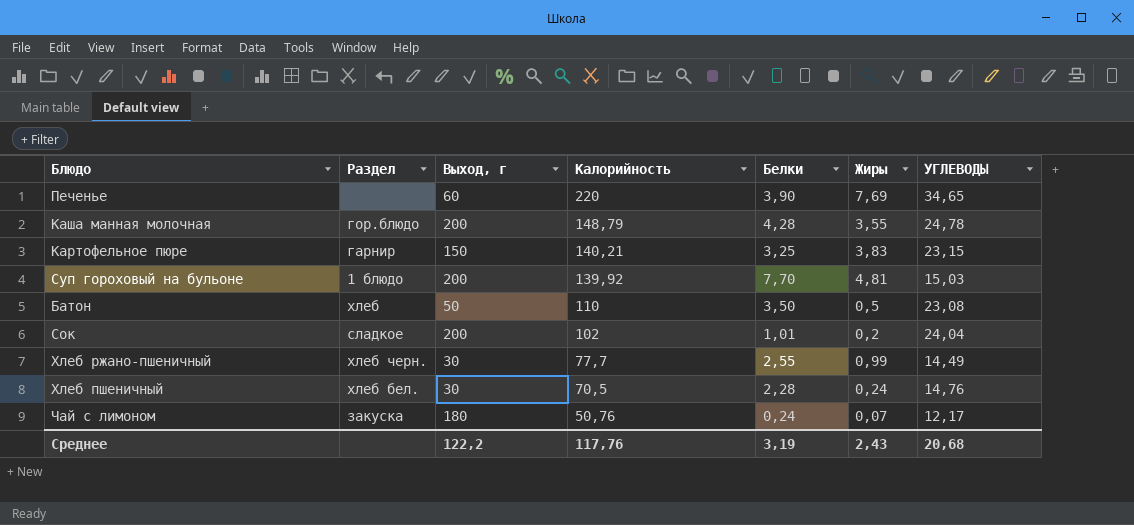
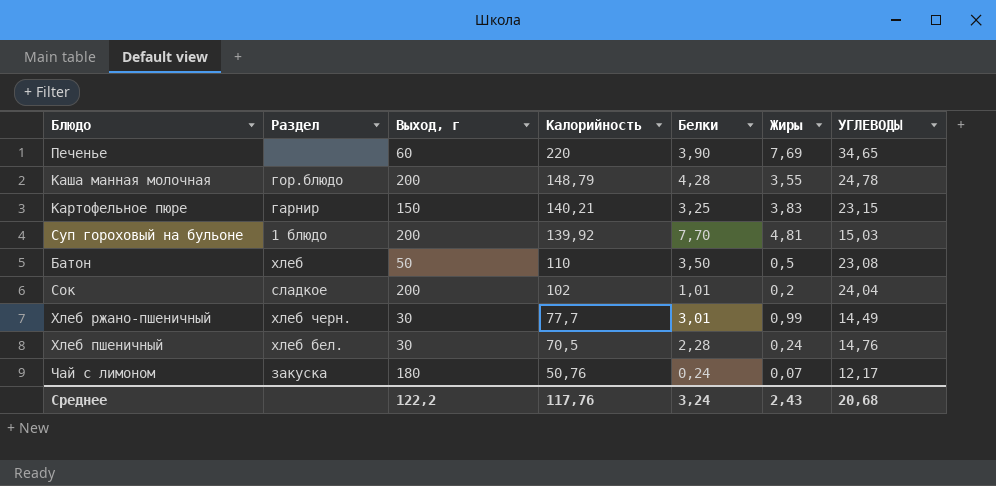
Хлеб ржано-пшеничный | Белки: 2,55 -> 3,01
Среднее | Белки: 3,19 -> 3,24

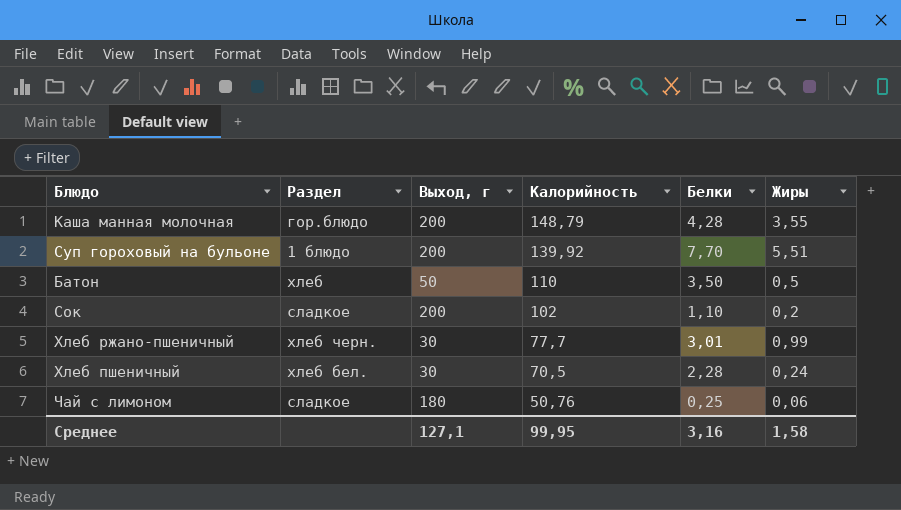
column УГЛЕВОДЫ | position: 7 -> none
row Печенье: none | 60 | 220 | 3,90 | 7,69 | 34,65 -> none
row Картофельное пюре: гарнир | 150 | 140,21 | 3,25 | 3,83 | 23,15 -> none
Суп гороховый на бульоне | Жиры: 4,81 -> 5,51
Сок | Белки: 1,01 -> 1,10
Чай с лимоном | Раздел: закуска -> сладкое
Чай с лимоном | Белки: 0,24 -> 0,25
Чай с лимоном | Жиры: 0,07 -> 0,06
Среднее | Выход, г: 122,2 -> 127,1
Среднее | Калорийность: 117,76 -> 99,95
Среднее | Белки: 3,24 -> 3,16
Среднее | Жиры: 2,43 -> 1,58

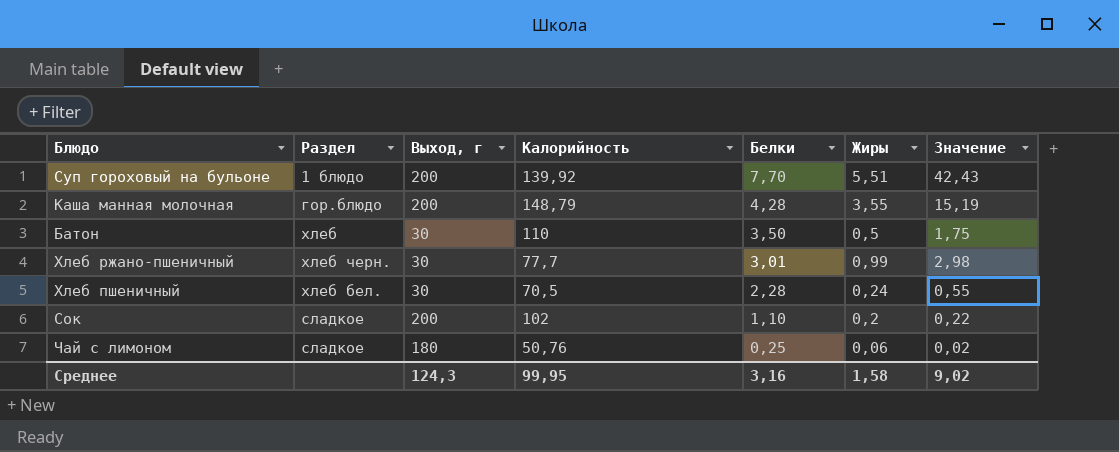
row order: Калорийность descending -> Белки descending
column Значение | formula: none -> [Белки] * [Жиры]
Батон | Выход, г: 50 -> 30
Среднее | Выход, г: 127,1 -> 124,3

